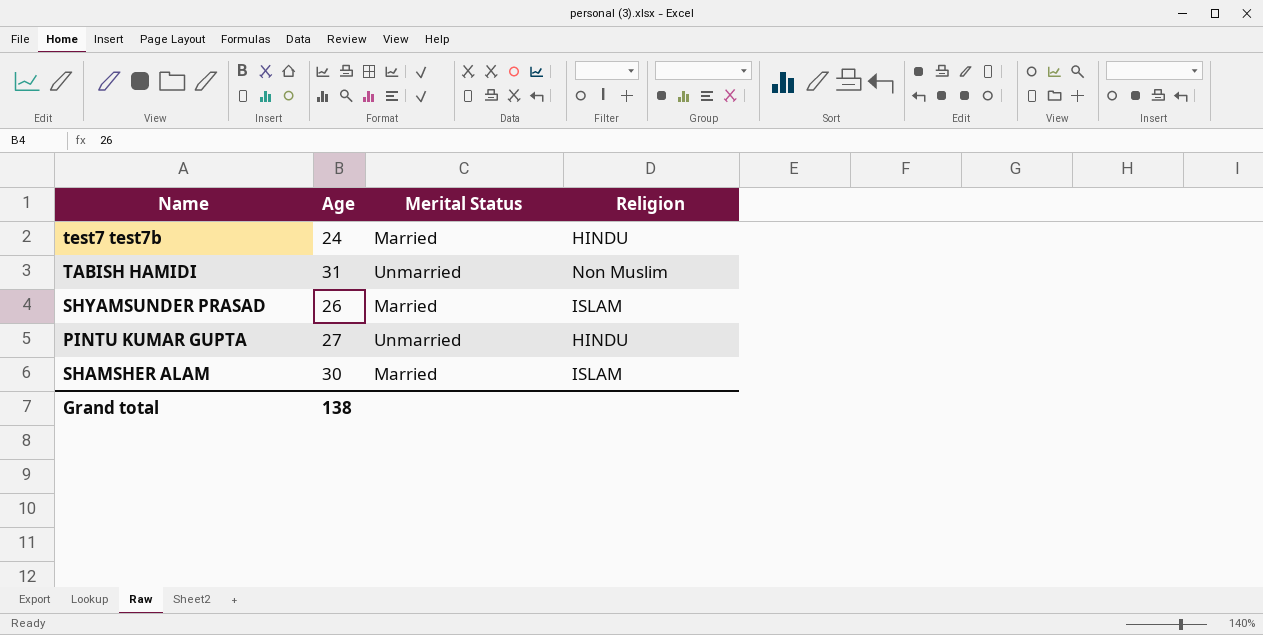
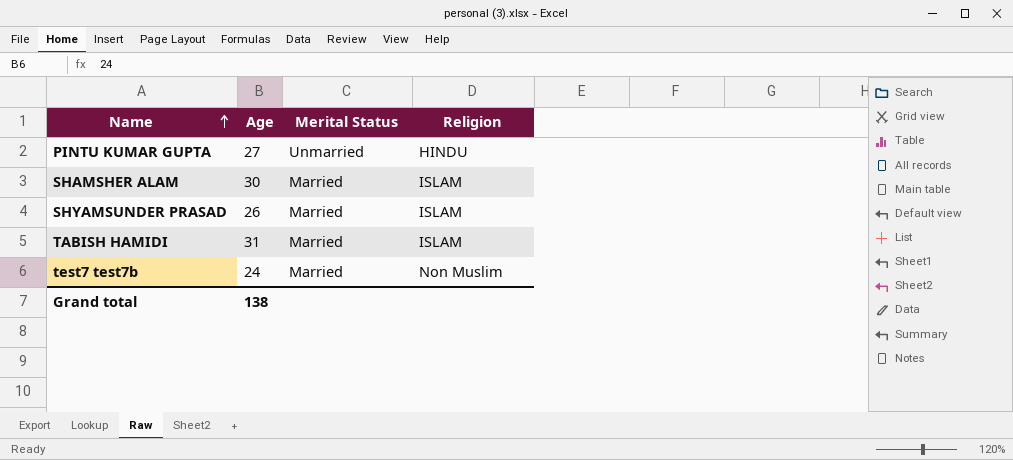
row order: none -> Name ascending
TABISH HAMIDI | Merital Status: Unmarried -> Married
TABISH HAMIDI | Religion: Non Muslim -> ISLAM
test7 test7b | Religion: HINDU -> Non Muslim

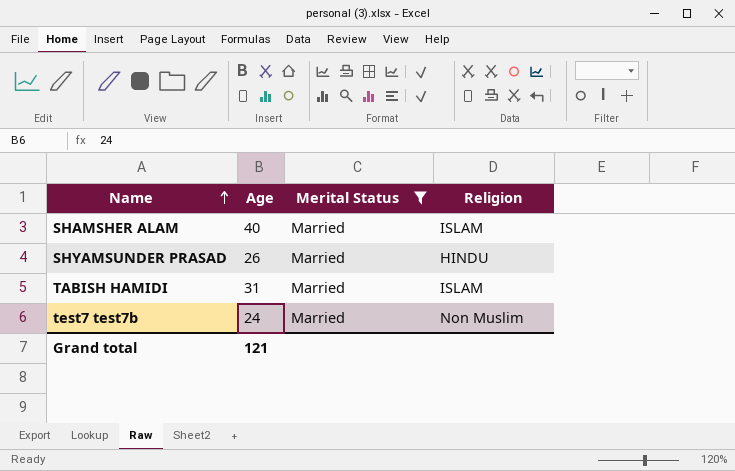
filter: none -> Merital Status = Married
SHAMSHER ALAM | Age: 30 -> 40
SHYAMSUNDER PRASAD | Religion: ISLAM -> HINDU
Grand total | Age: 138 -> 121

